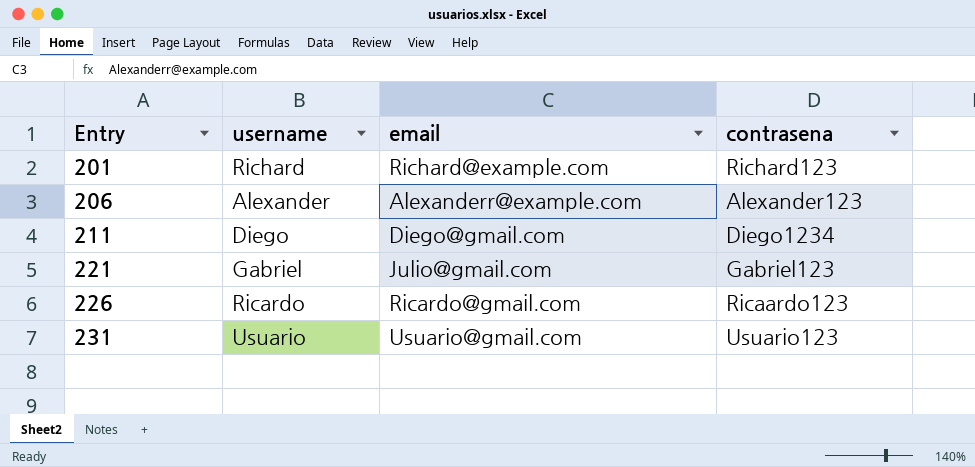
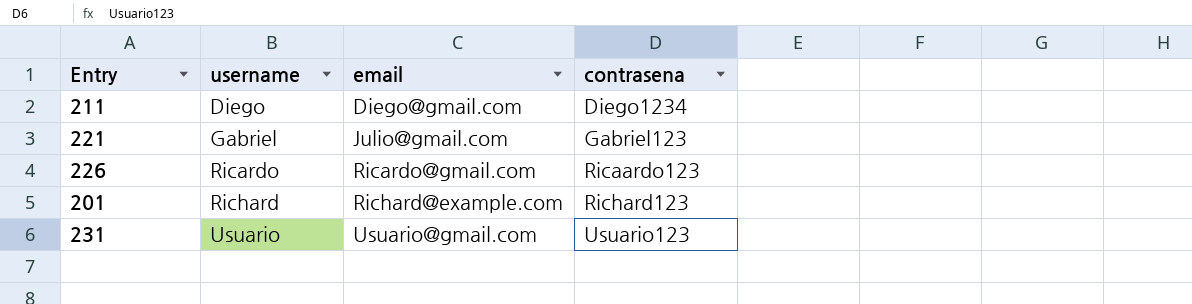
row order: Entry ascending -> username ascending
row 206: Alexander | Alexanderr@example.com | Alexander123 -> none

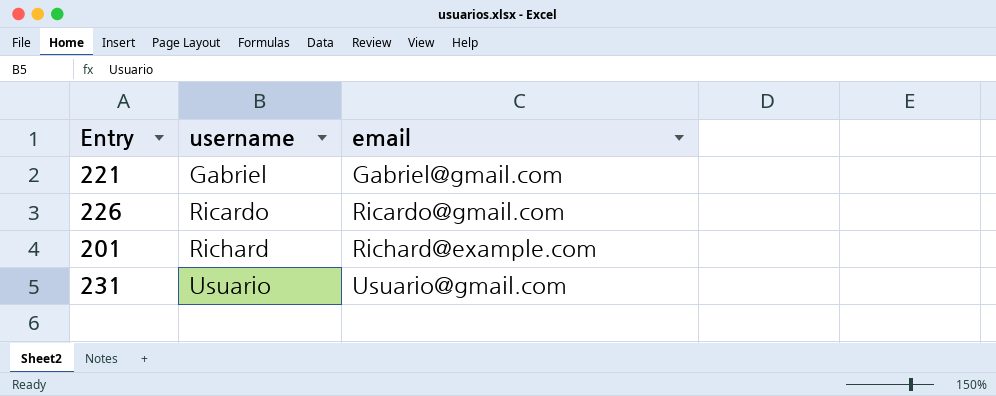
column contrasena | position: 4 -> none
row 211: Diego | Diego@gmail.com | Diego1234 -> none
221 | email: Julio@gmail.com -> Gabriel@gmail.com

